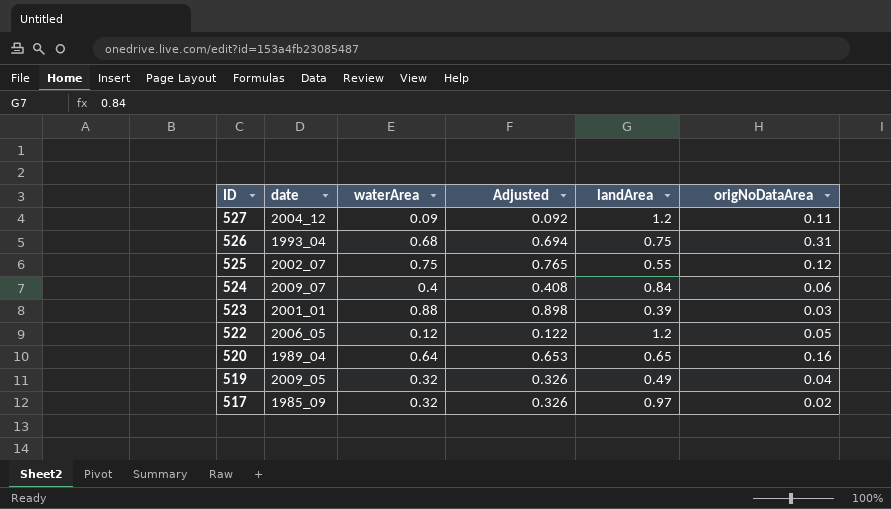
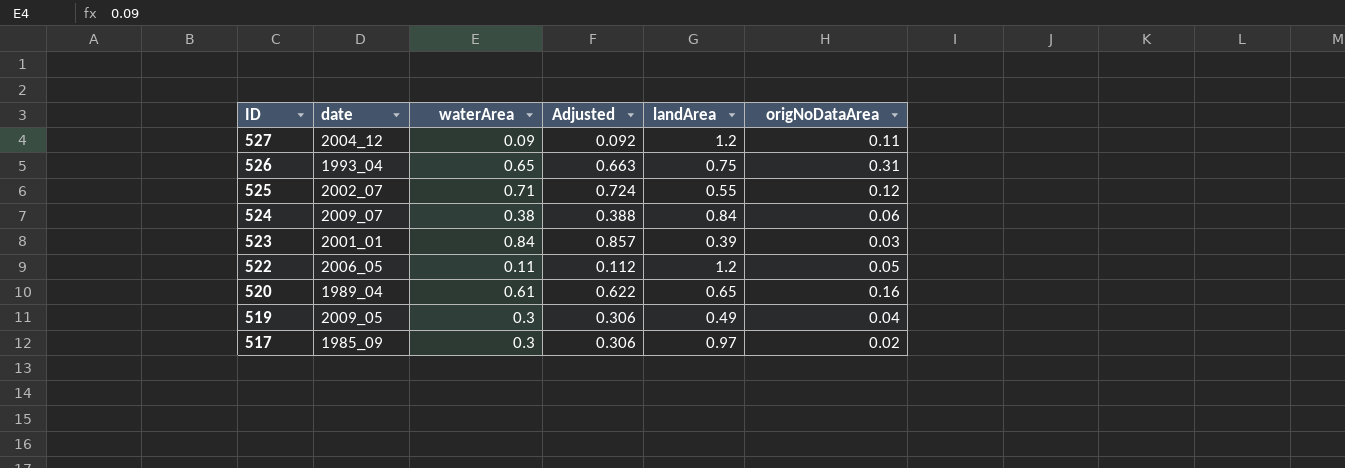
526 | waterArea: 0.68 -> 0.65
526 | Adjusted: 0.694 -> 0.663
525 | waterArea: 0.75 -> 0.71
525 | Adjusted: 0.765 -> 0.724
524 | waterArea: 0.4 -> 0.38
524 | Adjusted: 0.408 -> 0.388
523 | waterArea: 0.88 -> 0.84
523 | Adjusted: 0.898 -> 0.857
522 | waterArea: 0.12 -> 0.11
522 | Adjusted: 0.122 -> 0.112
520 | waterArea: 0.64 -> 0.61
520 | Adjusted: 0.653 -> 0.622
519 | waterArea: 0.32 -> 0.3
519 | Adjusted: 0.326 -> 0.306
517 | waterArea: 0.32 -> 0.3
517 | Adjusted: 0.326 -> 0.306

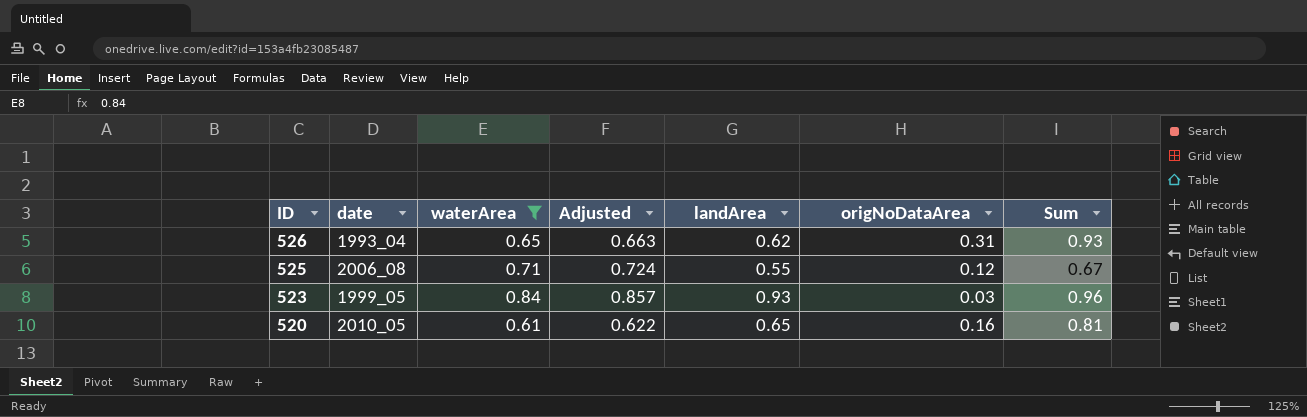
filter: none -> waterArea >= 0.61
column Sum | formula: none -> [landArea] + [origNoDataArea]
526 | landArea: 0.75 -> 0.62
525 | date: 2002_07 -> 2006_08
523 | date: 2001_01 -> 1999_05
523 | landArea: 0.39 -> 0.93
520 | date: 1989_04 -> 2010_05

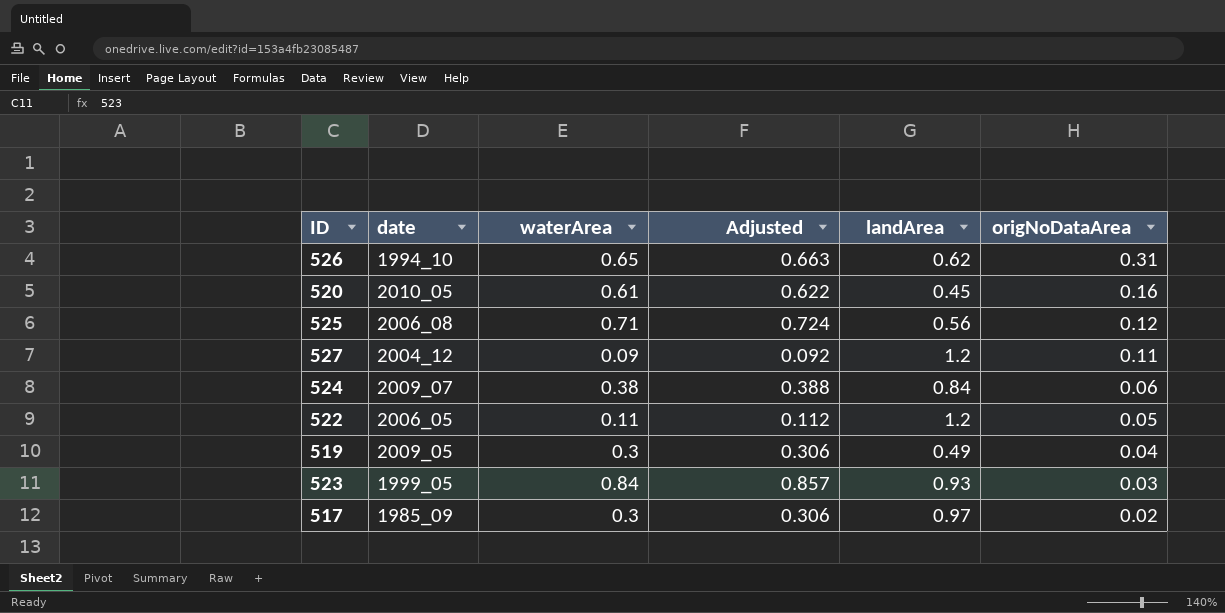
filter: waterArea >= 0.61 -> none
row order: ID descending -> origNoDataArea descending
column Sum | formula: [landArea] + [origNoDataArea] -> none
526 | date: 1993_04 -> 1994_10
520 | landArea: 0.65 -> 0.45
525 | landArea: 0.55 -> 0.56

